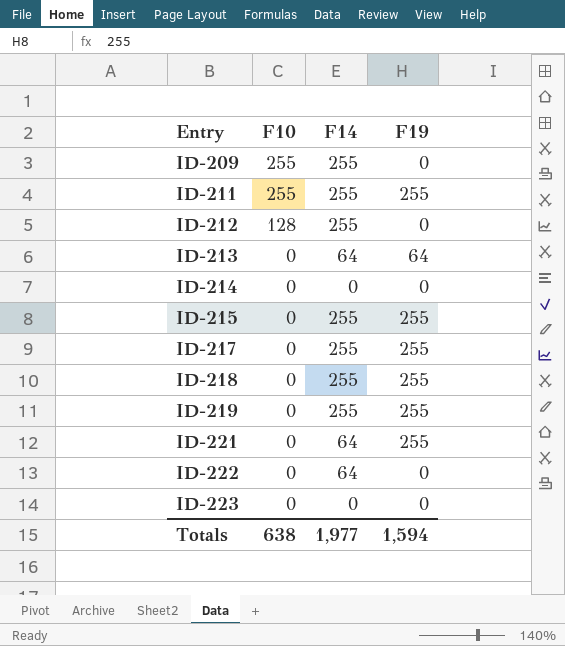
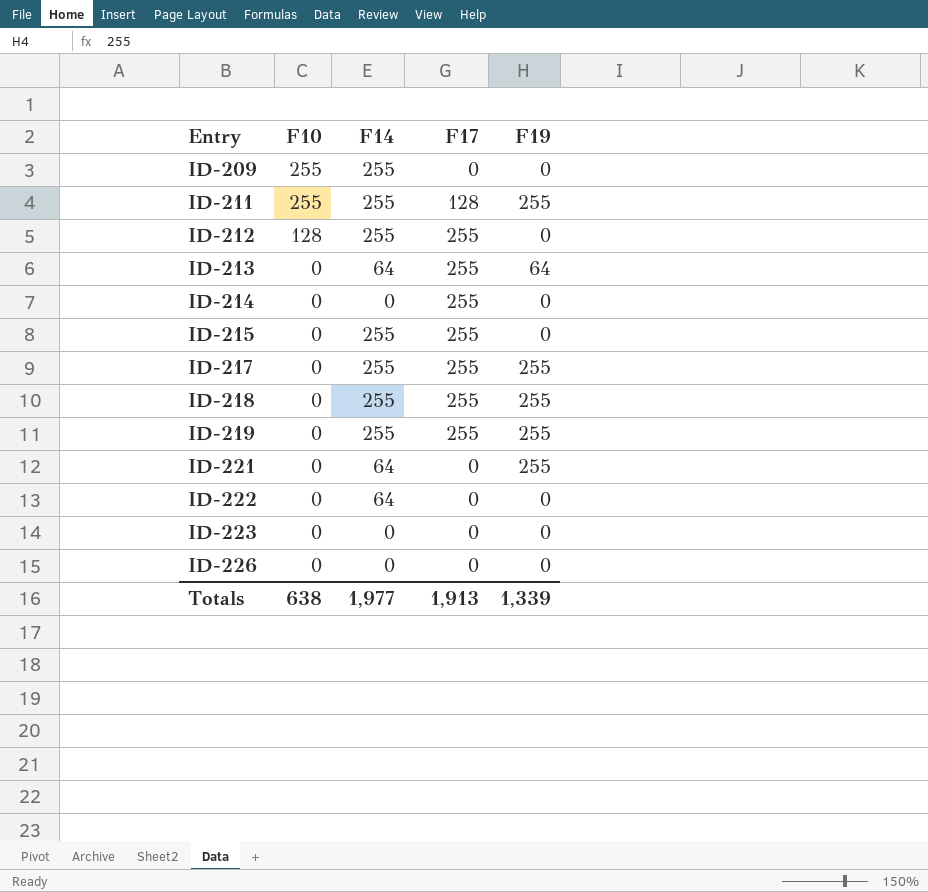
column F17 | position: none -> 4
ID-215 | F19: 255 -> 0
row ID-226: none -> 0 | 0 | 0 | 0
Totals | F19: 1,594 -> 1,339

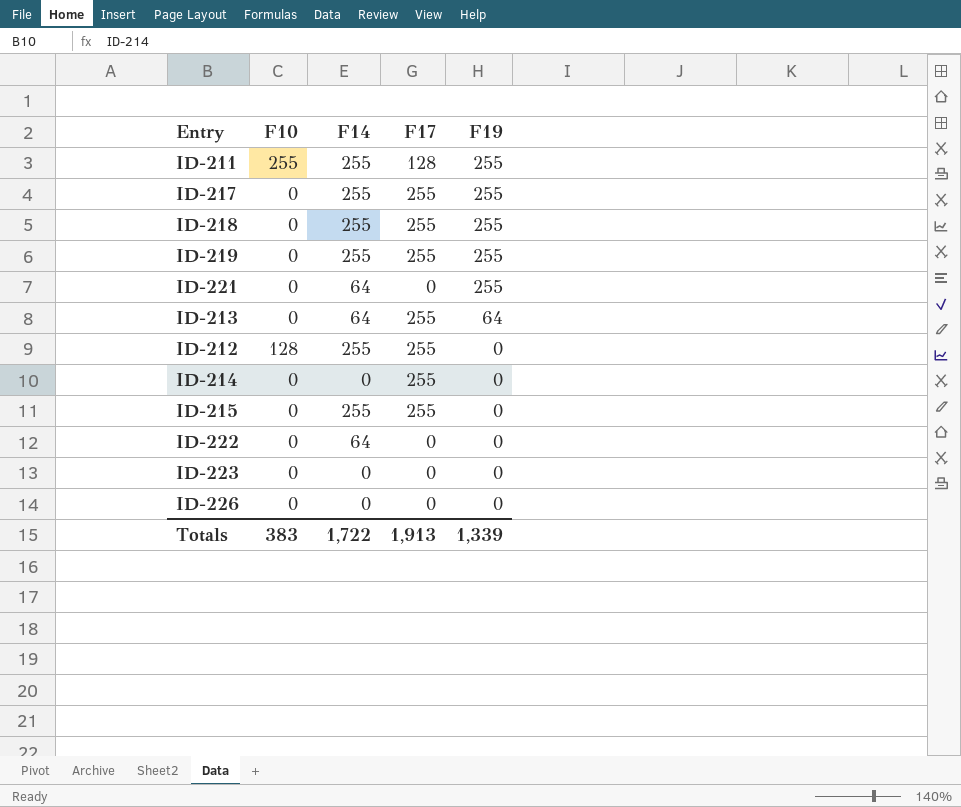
row order: Entry ascending -> F19 descending
row ID-209: 255 | 255 | 0 | 0 -> none
Totals | F10: 638 -> 383
Totals | F14: 1,977 -> 1,722

